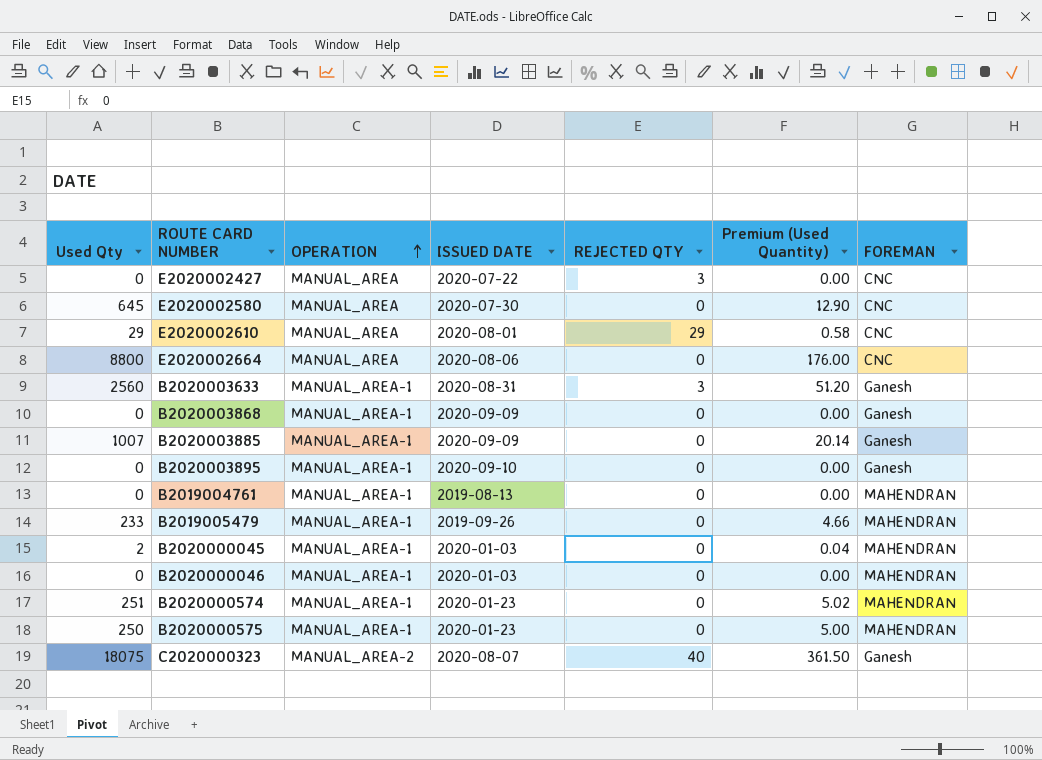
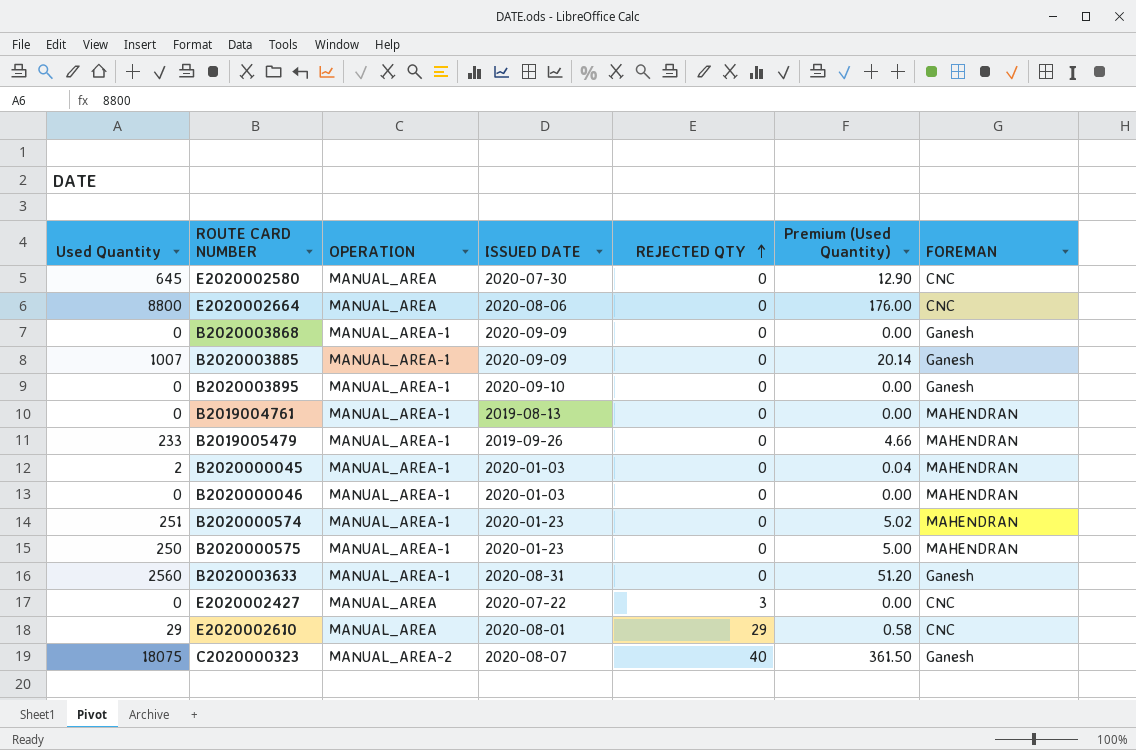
row order: OPERATION ascending -> REJECTED QTY ascending
column name: Used Qty -> Used Quantity
B2020003633 | REJECTED QTY: 3 -> 0

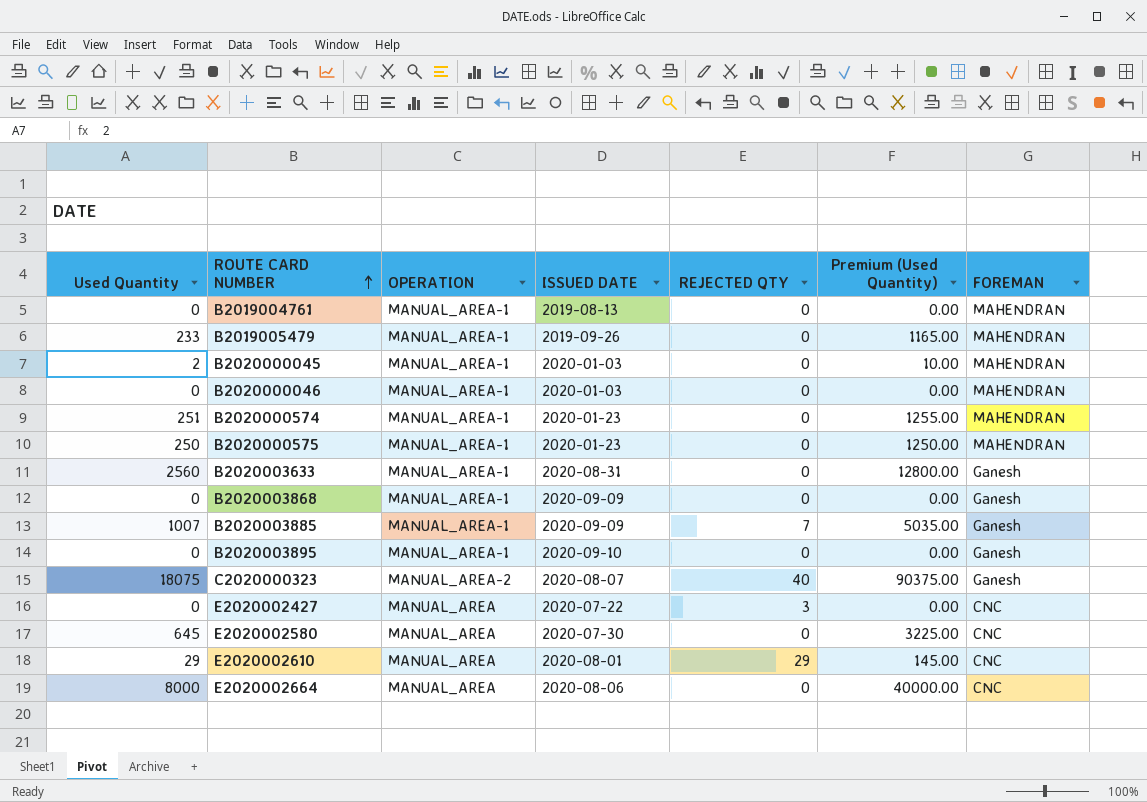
row order: REJECTED QTY ascending -> ROUTE CARD NUMBER ascending
column Premium (Used Quantity) | formula: [Used Quantity] * 0.02 -> [Used Quantity] * 5
B2020003885 | REJECTED QTY: 0 -> 7
E2020002664 | Used Quantity: 8800 -> 8000

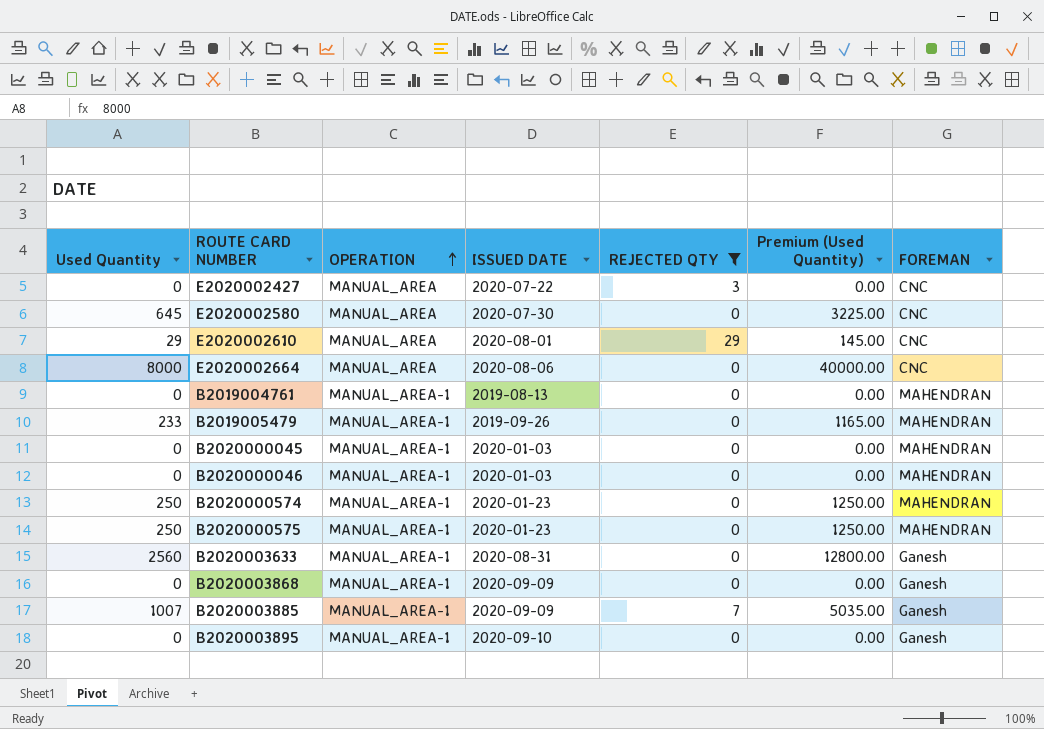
filter: none -> REJECTED QTY != 40
row order: ROUTE CARD NUMBER ascending -> OPERATION ascending
B2020000045 | Used Quantity: 2 -> 0
B2020000045 | Premium (Used Quantity): 10.00 -> 0.00
B2020000574 | Used Quantity: 251 -> 250
B2020000574 | Premium (Used Quantity): 1255.00 -> 1250.00

